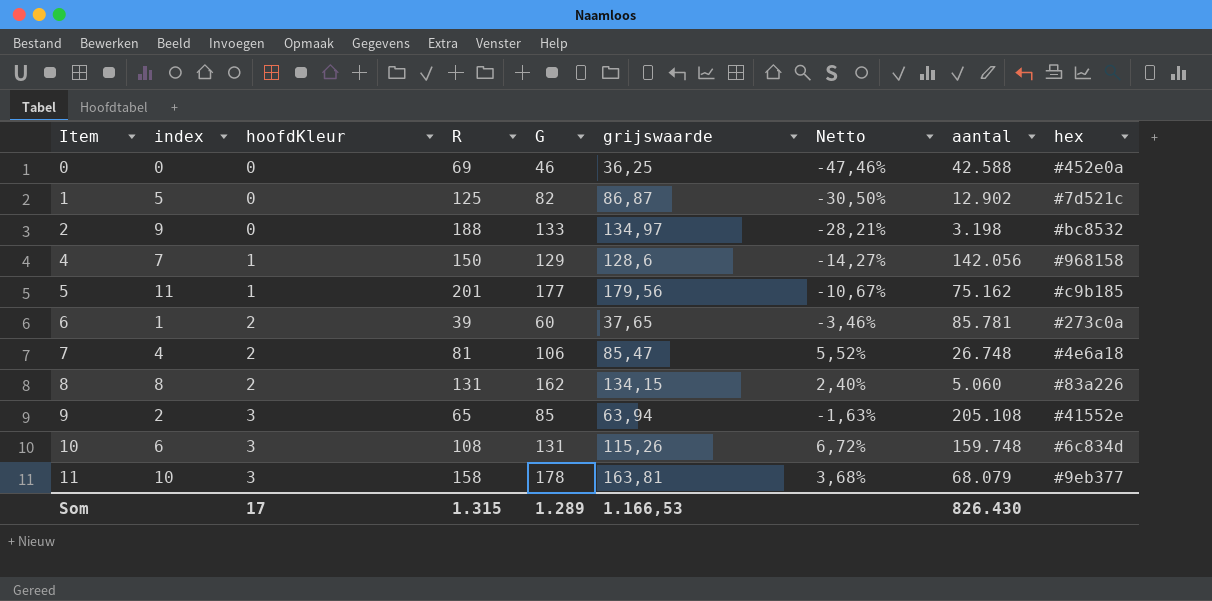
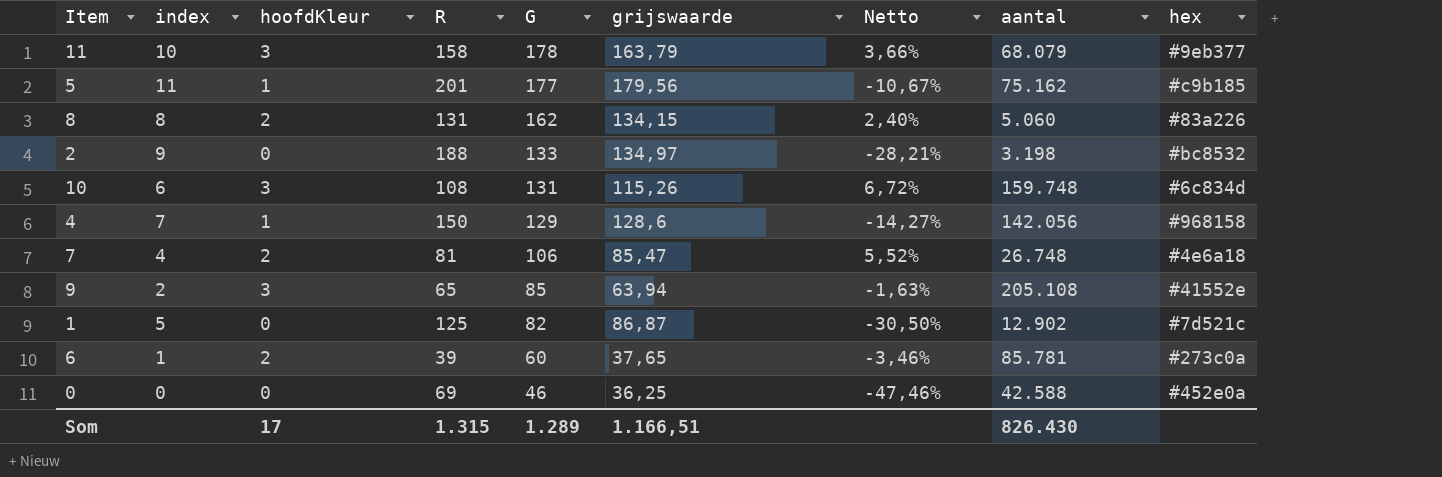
row order: Item ascending -> G descending
11 | grijswaarde: 163,81 -> 163,79
11 | Netto: 3,68% -> 3,66%
Som | grijswaarde: 1.166,53 -> 1.166,51

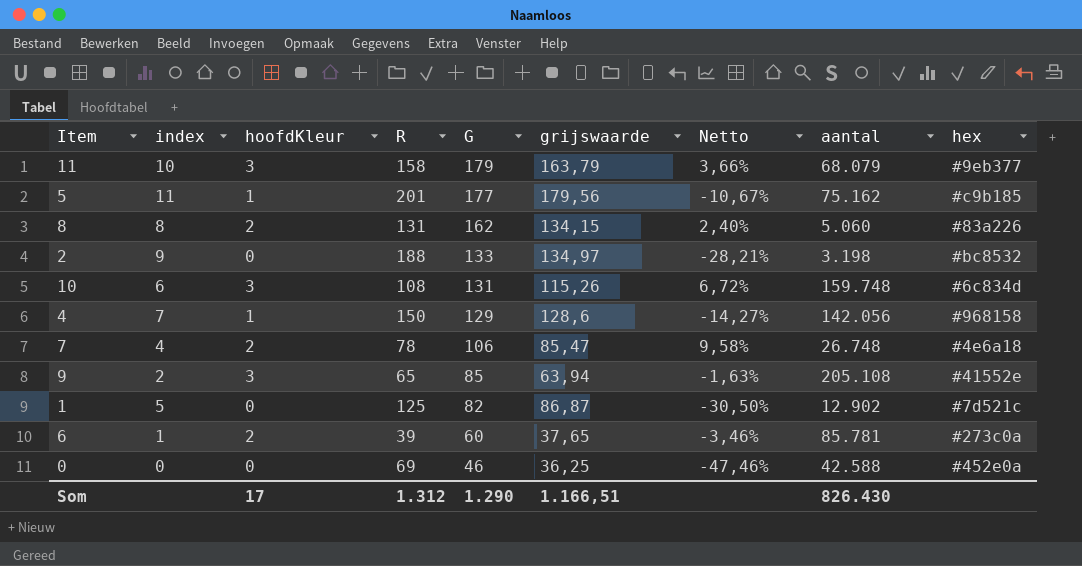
11 | G: 178 -> 179
7 | R: 81 -> 78
7 | Netto: 5,52% -> 9,58%
Som | R: 1.315 -> 1.312
Som | G: 1.289 -> 1.290

